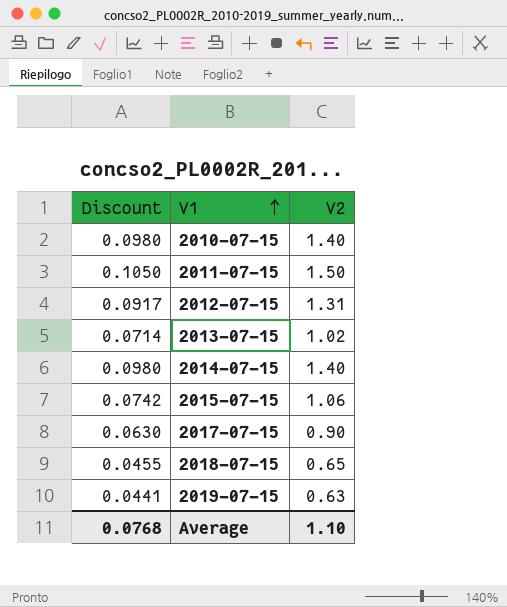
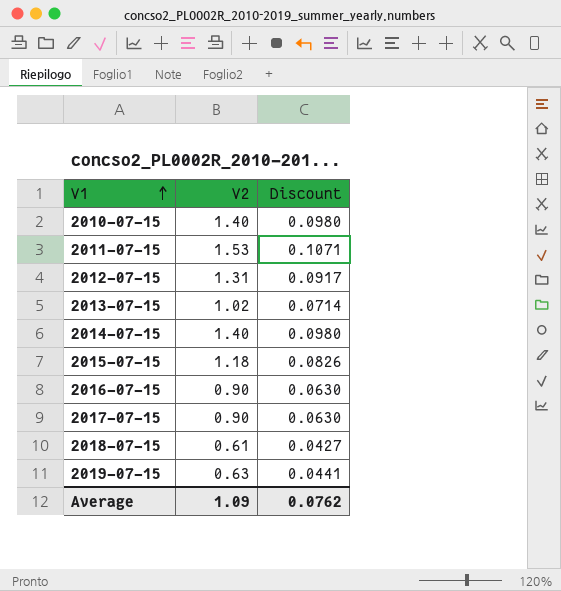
column Discount | position: 1 -> 3
2011-07-15 | V2: 1.50 -> 1.53
2011-07-15 | Discount: 0.1050 -> 0.1071
2015-07-15 | V2: 1.06 -> 1.18
2015-07-15 | Discount: 0.0742 -> 0.0826
row 2016-07-15: none -> 0.90 | 0.0630
2018-07-15 | V2: 0.65 -> 0.61
2018-07-15 | Discount: 0.0455 -> 0.0427
Average | V2: 1.10 -> 1.09
Average | Discount: 0.0768 -> 0.0762

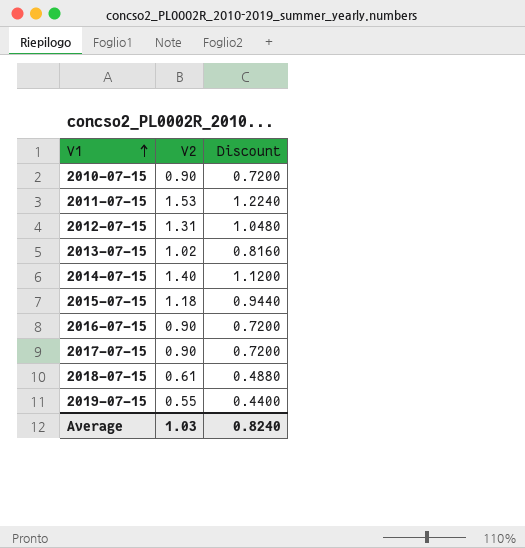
column Discount | formula: [V2] * 0.07 -> [V2] * 0.8
2010-07-15 | V2: 1.40 -> 0.90
2019-07-15 | V2: 0.63 -> 0.55
Average | V2: 1.09 -> 1.03
Average | Discount: 0.0762 -> 0.8240

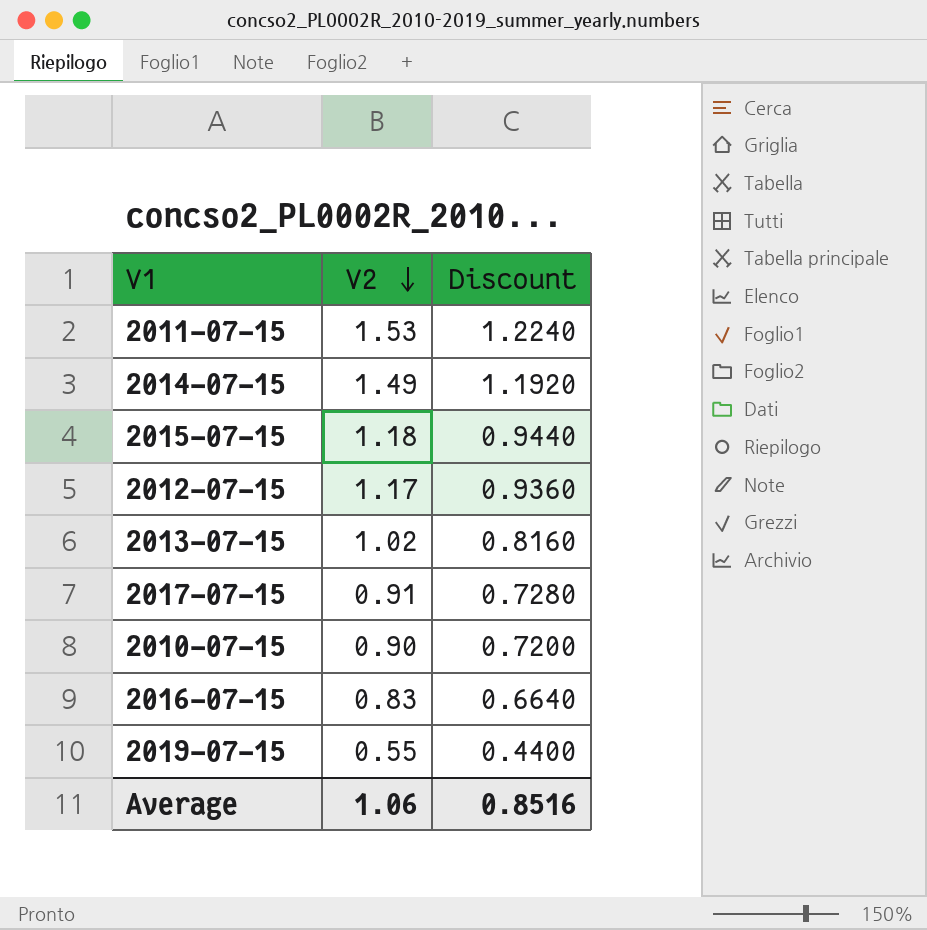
row order: V1 ascending -> V2 descending
row 2018-07-15: 0.61 | 0.4880 -> none
2014-07-15 | V2: 1.40 -> 1.49
2014-07-15 | Discount: 1.1200 -> 1.1920
2012-07-15 | V2: 1.31 -> 1.17
2012-07-15 | Discount: 1.0480 -> 0.9360
2017-07-15 | V2: 0.90 -> 0.91
2017-07-15 | Discount: 0.7200 -> 0.7280
2016-07-15 | V2: 0.90 -> 0.83
2016-07-15 | Discount: 0.7200 -> 0.6640
Average | V2: 1.03 -> 1.06
Average | Discount: 0.8240 -> 0.8516

